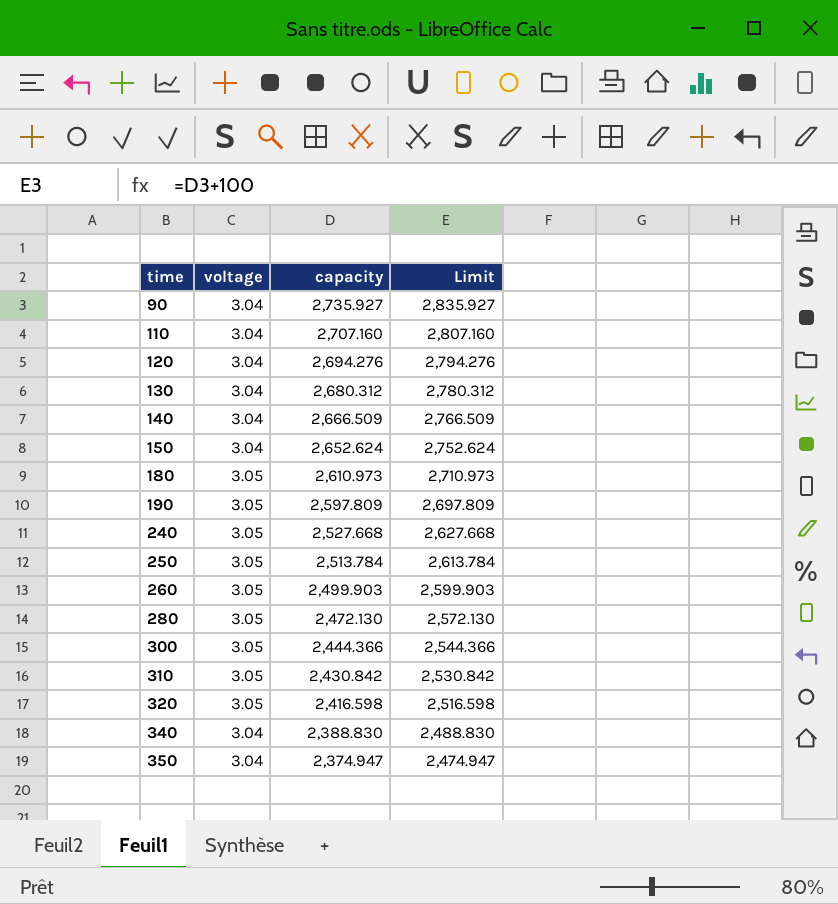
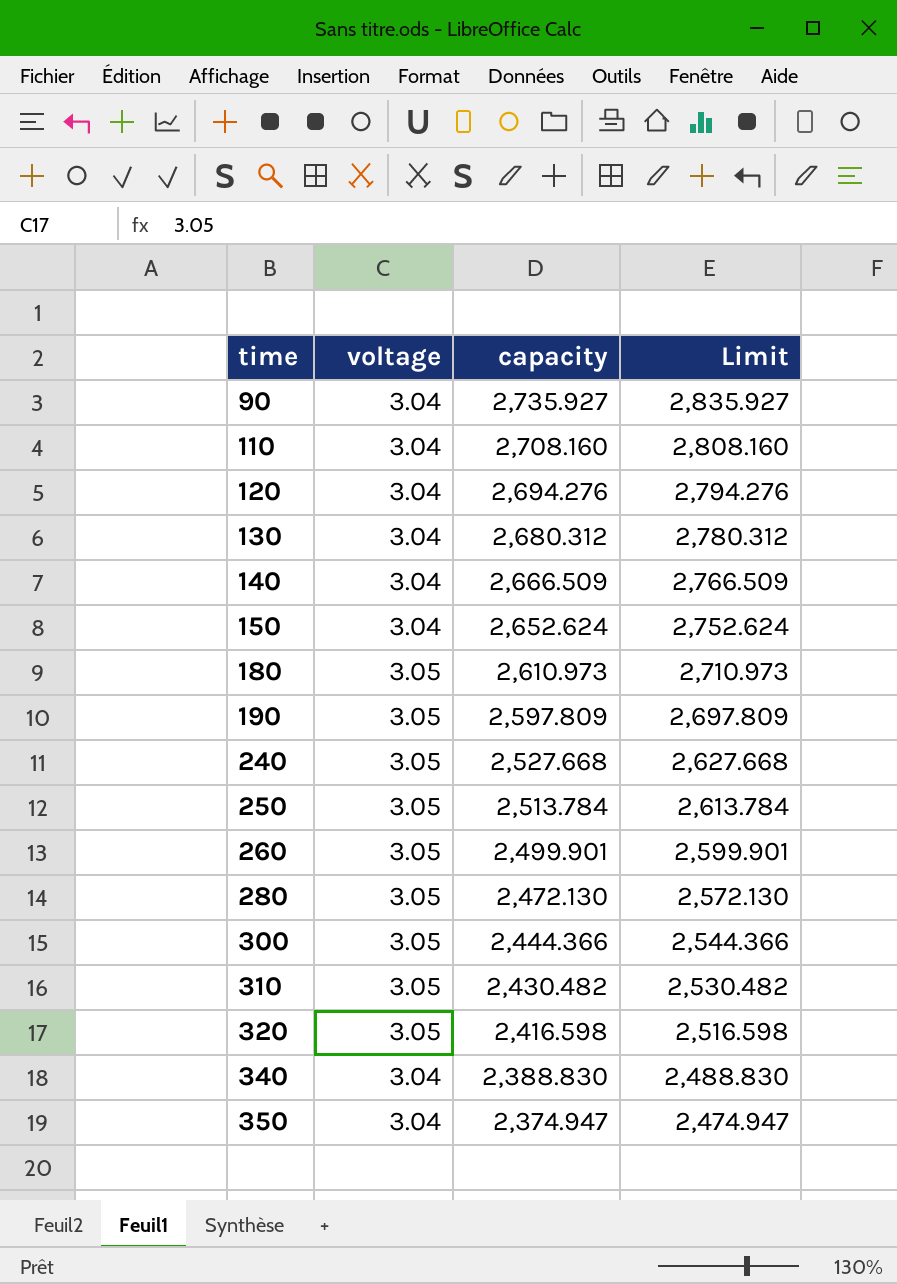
110 | capacity: 2,707.160 -> 2,708.160
110 | Limit: 2,807.160 -> 2,808.160
260 | capacity: 2,499.903 -> 2,499.901
260 | Limit: 2,599.903 -> 2,599.901
310 | capacity: 2,430.842 -> 2,430.482
310 | Limit: 2,530.842 -> 2,530.482

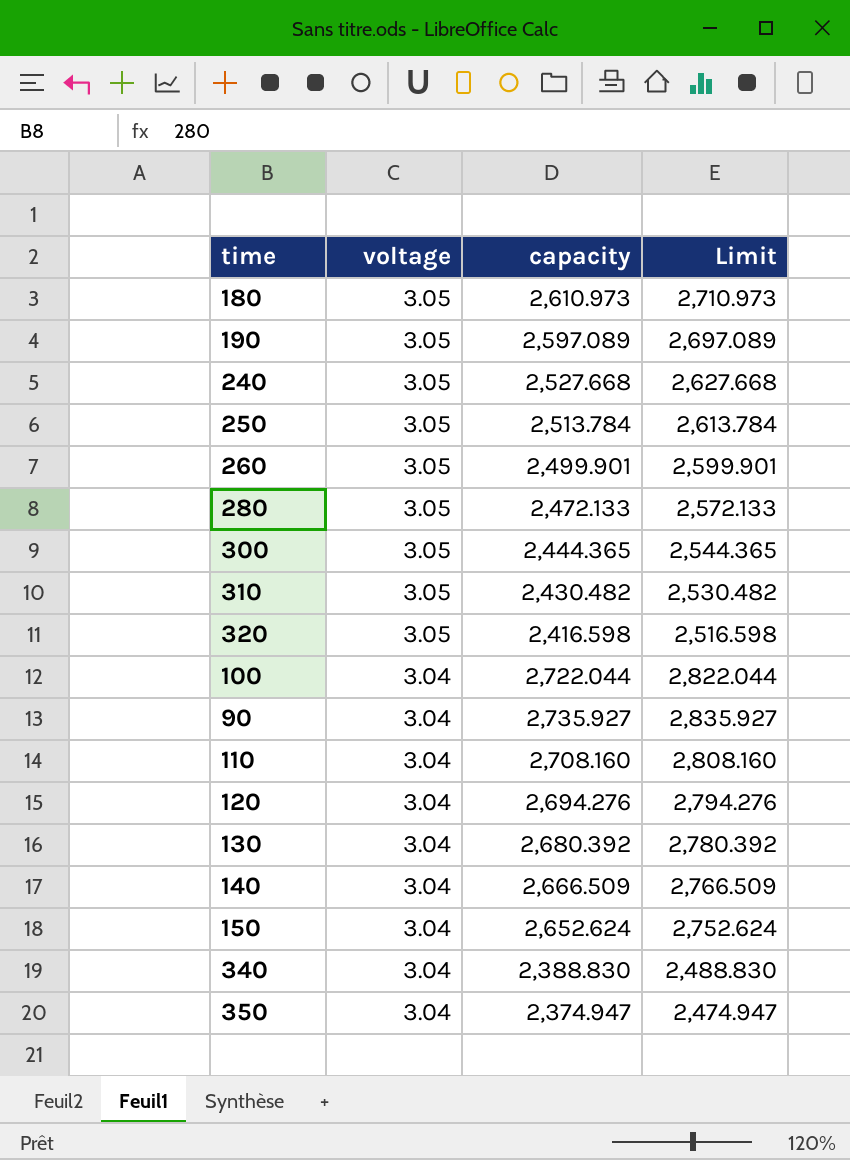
row order: time ascending -> voltage descending
190 | capacity: 2,597.809 -> 2,597.089
190 | Limit: 2,697.809 -> 2,697.089
280 | capacity: 2,472.130 -> 2,472.133
280 | Limit: 2,572.130 -> 2,572.133
300 | capacity: 2,444.366 -> 2,444.365
300 | Limit: 2,544.366 -> 2,544.365
row 100: none -> 3.04 | 2,722.044 | 2,822.044
130 | capacity: 2,680.312 -> 2,680.392
130 | Limit: 2,780.312 -> 2,780.392

